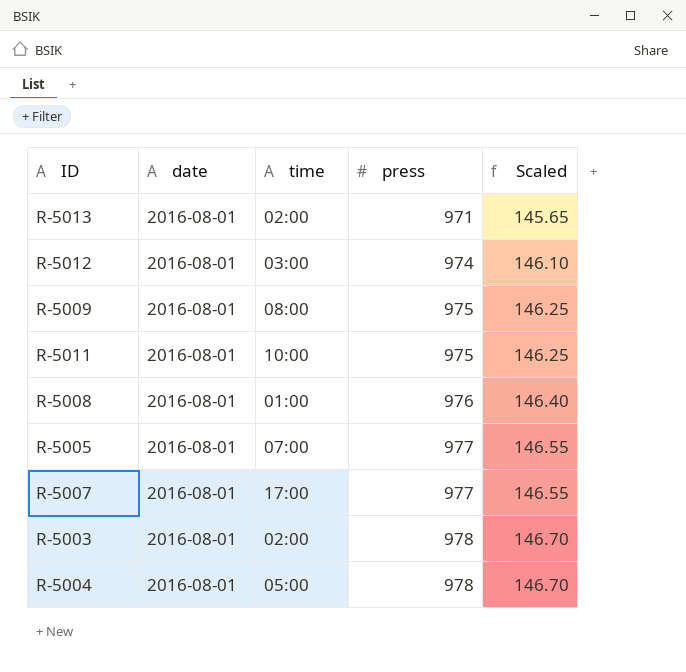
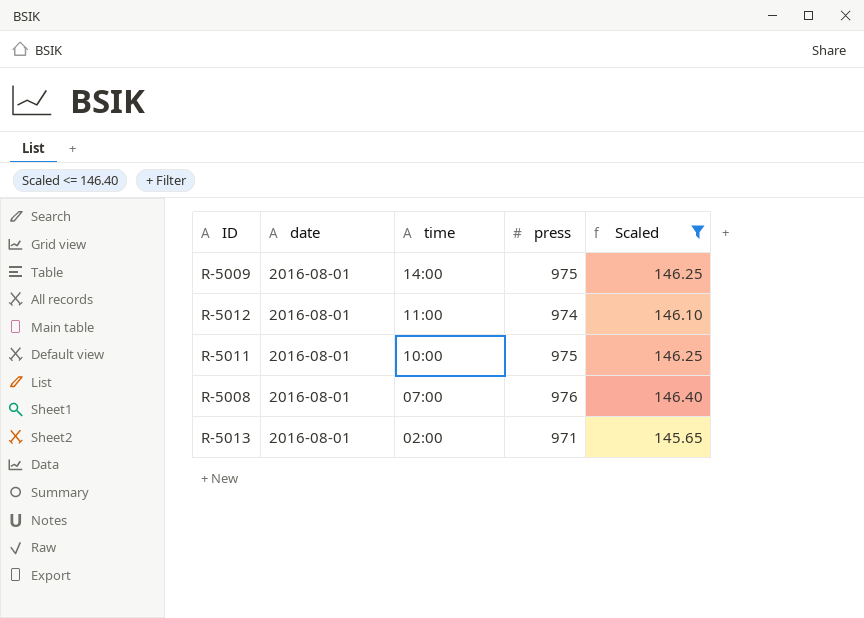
filter: none -> Scaled <= 146.40
row order: press ascending -> time descending
R-5009 | time: 08:00 -> 14:00
R-5012 | time: 03:00 -> 11:00
R-5008 | time: 01:00 -> 07:00

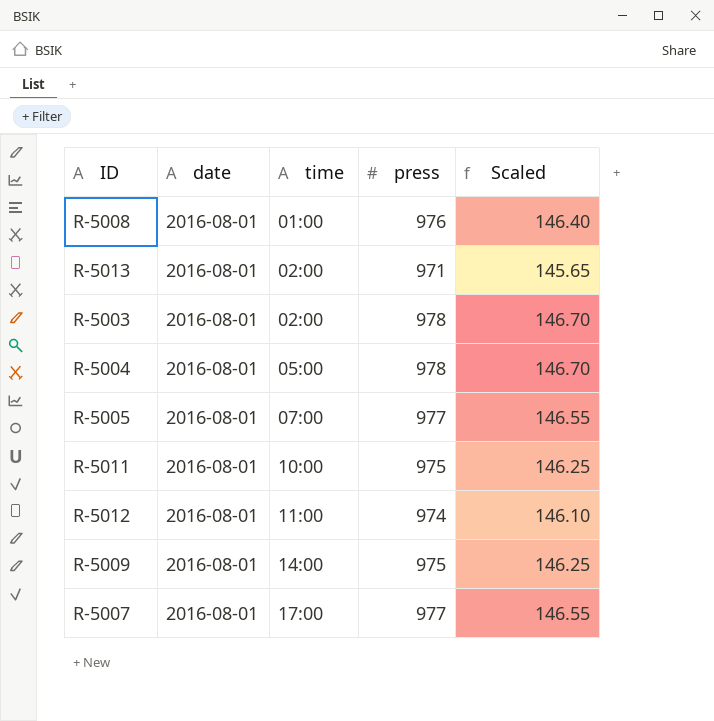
filter: Scaled <= 146.40 -> none
row order: time descending -> time ascending
R-5008 | time: 07:00 -> 01:00

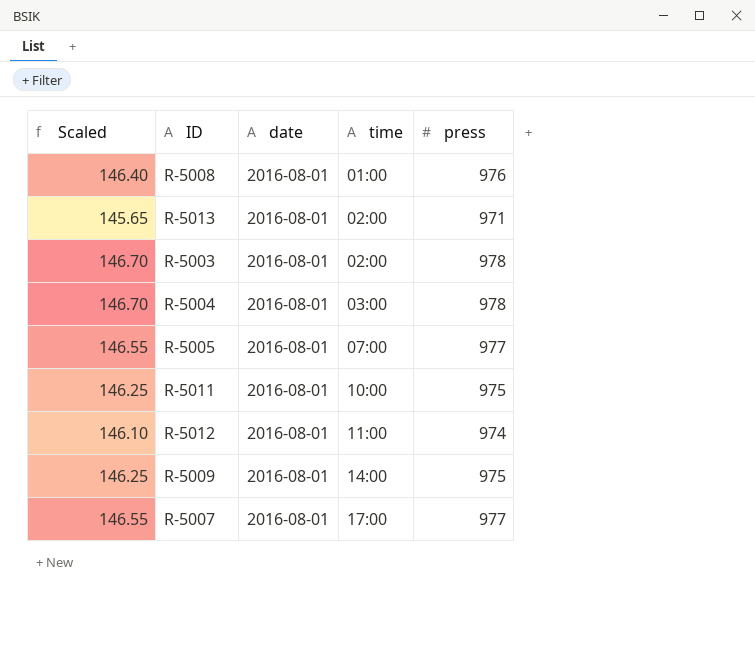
column Scaled | position: 5 -> 1
R-5004 | time: 05:00 -> 03:00

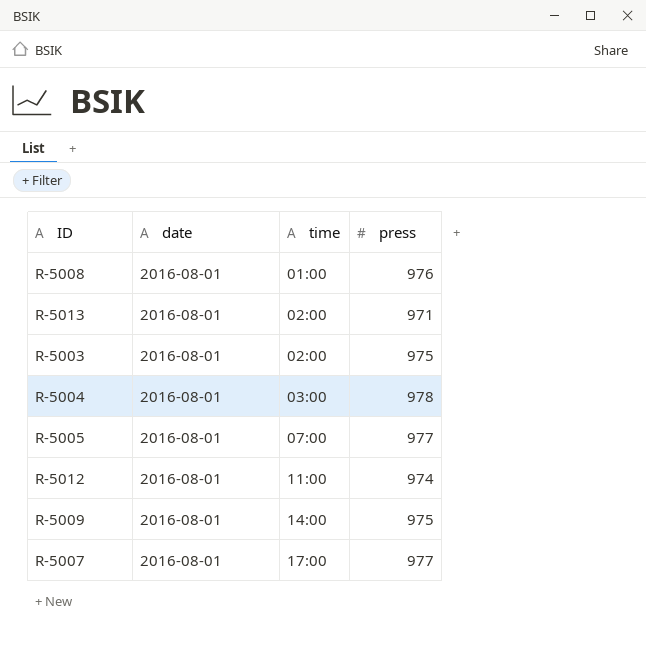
column Scaled | formula: [press] * 0.15 -> none
row R-5011: 146.25 | 2016-08-01 | 10:00 | 975 -> none
R-5003 | press: 978 -> 975

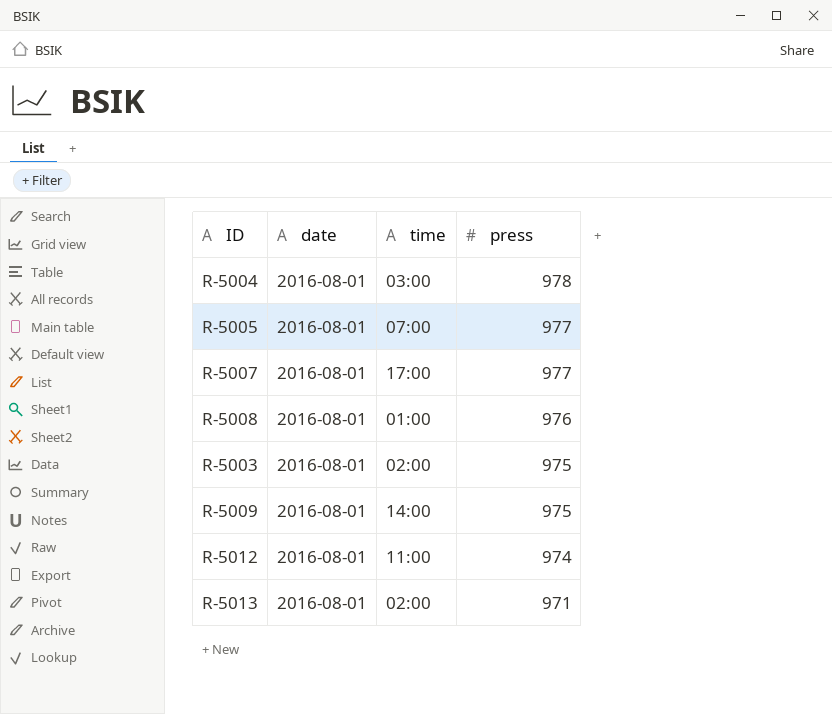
row order: time ascending -> press descending

